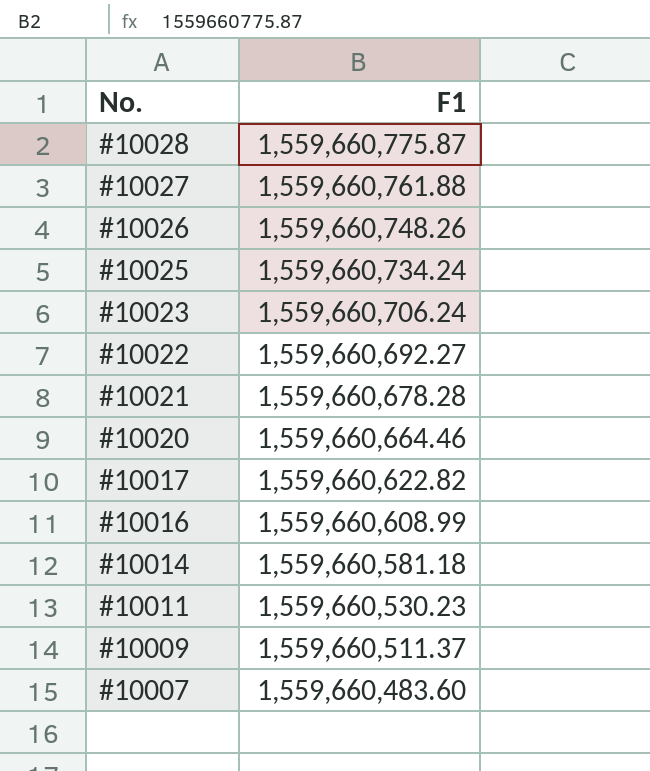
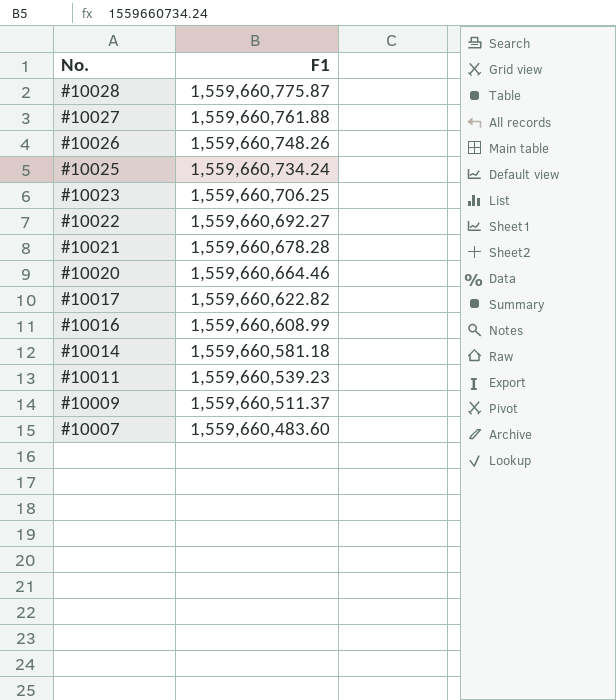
#10023 | F1: 1,559,660,706.24 -> 1,559,660,706.25
#10011 | F1: 1,559,660,530.23 -> 1,559,660,539.23

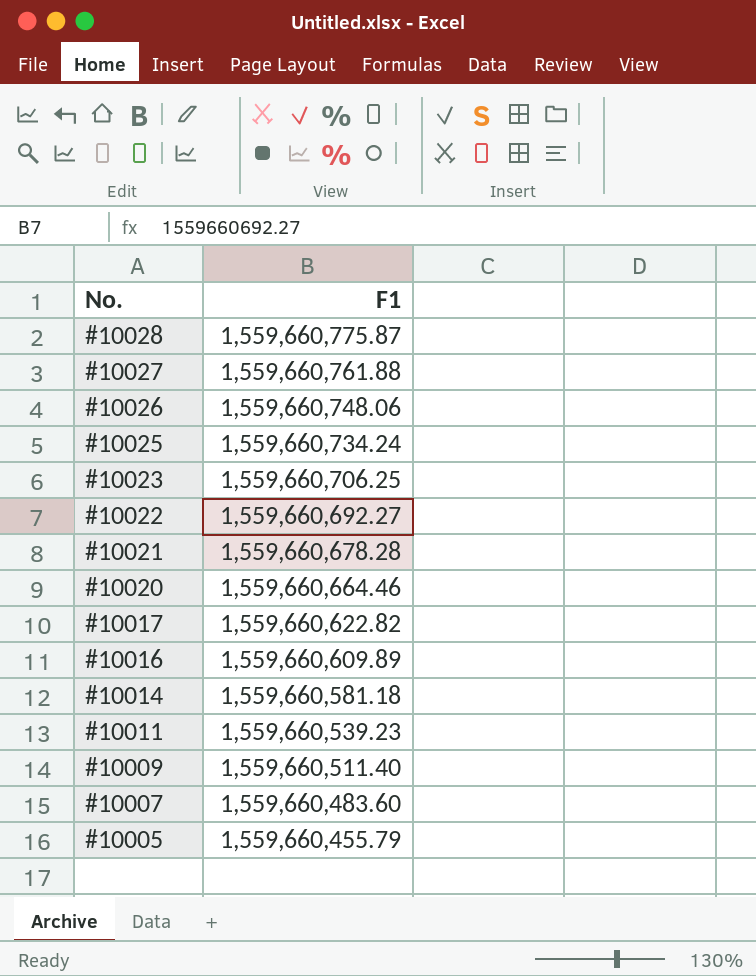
#10026 | F1: 1,559,660,748.26 -> 1,559,660,748.06
#10016 | F1: 1,559,660,608.99 -> 1,559,660,609.89
#10009 | F1: 1,559,660,511.37 -> 1,559,660,511.40
row #10005: none -> 1,559,660,455.79

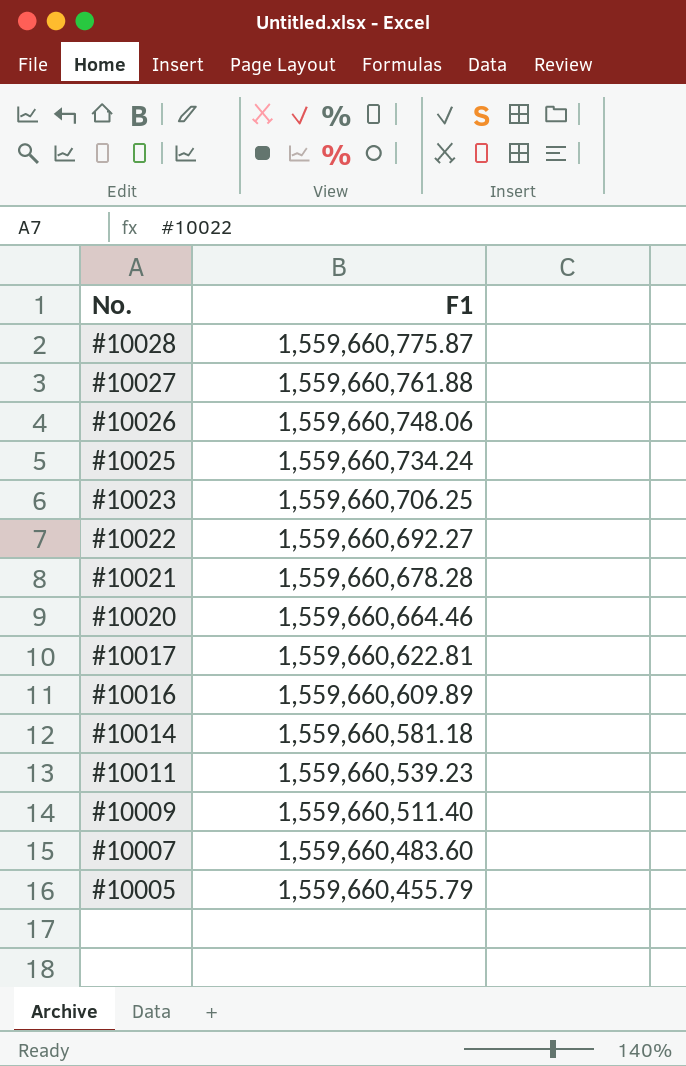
#10017 | F1: 1,559,660,622.82 -> 1,559,660,622.81

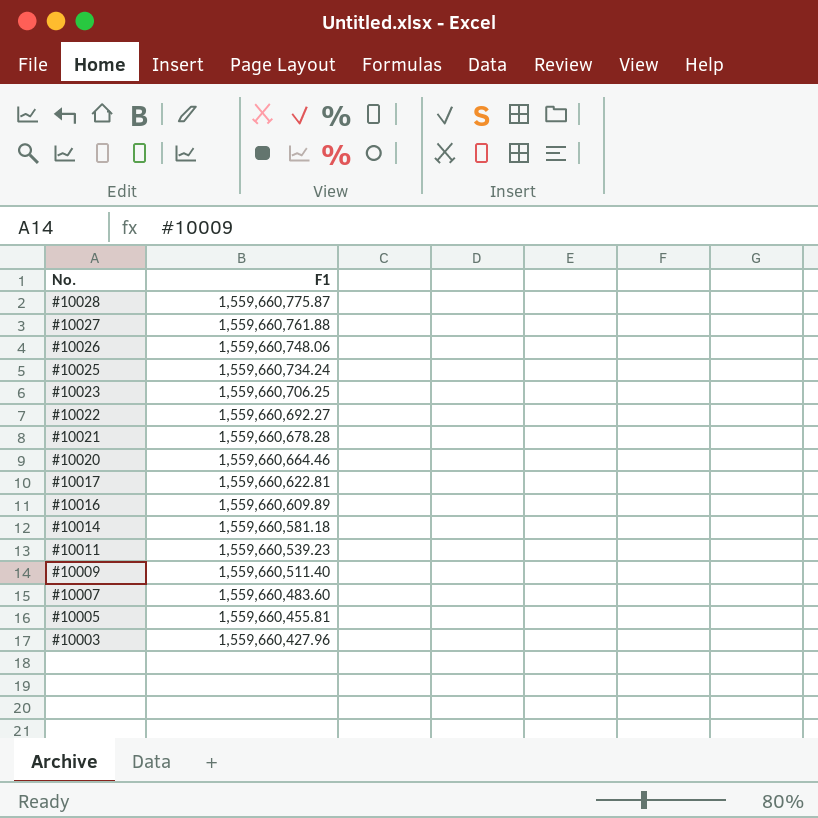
#10005 | F1: 1,559,660,455.79 -> 1,559,660,455.81
row #10003: none -> 1,559,660,427.96

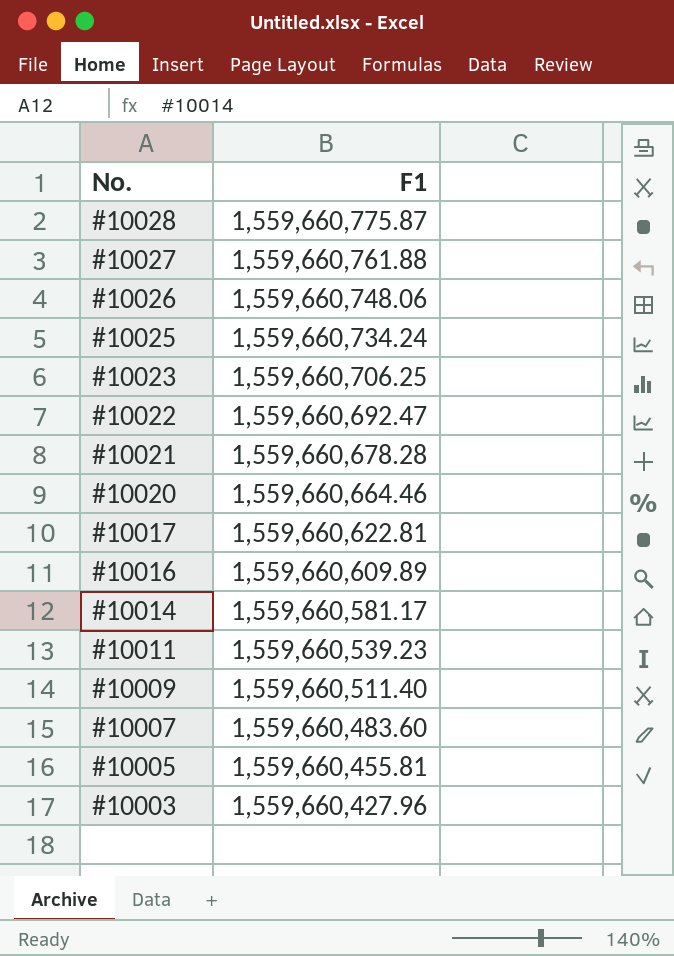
#10022 | F1: 1,559,660,692.27 -> 1,559,660,692.47
#10014 | F1: 1,559,660,581.18 -> 1,559,660,581.17

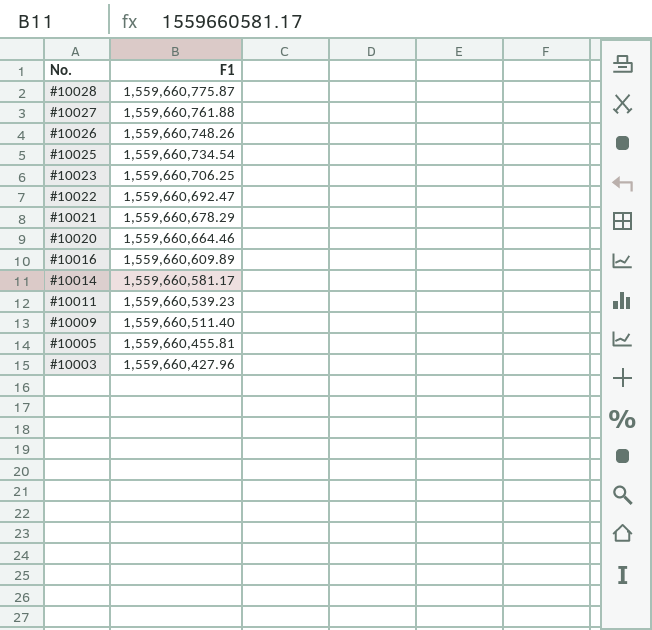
row #10017: 1,559,660,622.81 -> none
row #10007: 1,559,660,483.60 -> none
#10026 | F1: 1,559,660,748.06 -> 1,559,660,748.26
#10025 | F1: 1,559,660,734.24 -> 1,559,660,734.54
#10021 | F1: 1,559,660,678.28 -> 1,559,660,678.29

